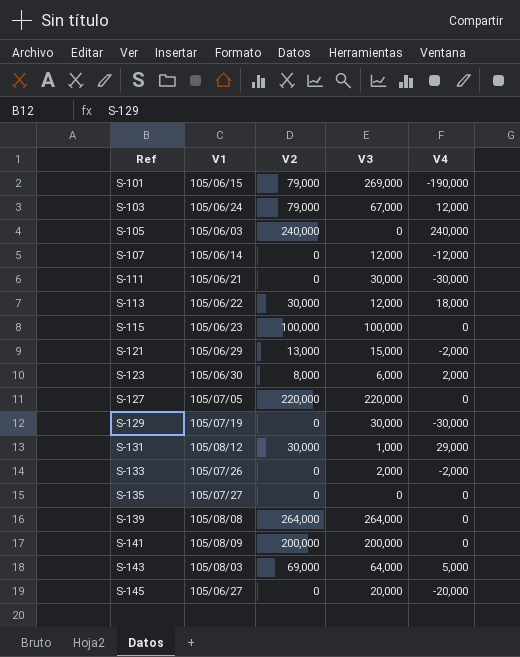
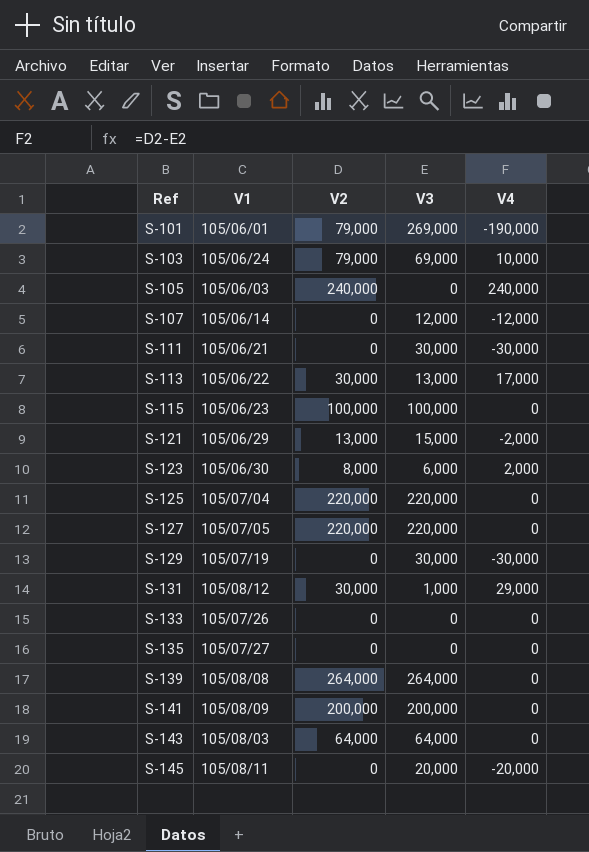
S-101 | V1: 105/06/15 -> 105/06/01
S-103 | V3: 67,000 -> 69,000
S-103 | V4: 12,000 -> 10,000
S-113 | V3: 12,000 -> 13,000
S-113 | V4: 18,000 -> 17,000
row S-125: none -> 105/07/04 | 220,000 | 220,000 | 0
S-133 | V3: 2,000 -> 0
S-133 | V4: -2,000 -> 0
S-143 | V2: 69,000 -> 64,000
S-143 | V4: 5,000 -> 0
S-145 | V1: 105/06/27 -> 105/08/11

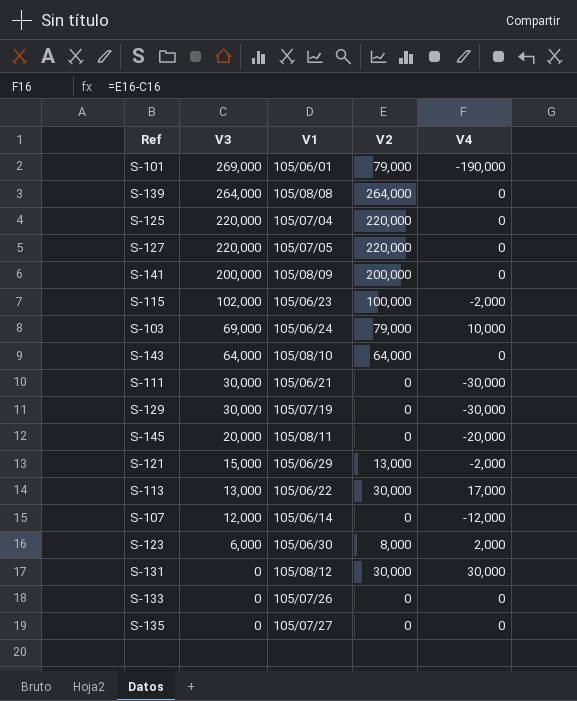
row order: Ref ascending -> V3 descending
column V3 | position: 4 -> 2
row S-105: 105/06/03 | 240,000 | 0 | 240,000 -> none
S-115 | V3: 100,000 -> 102,000
S-115 | V4: 0 -> -2,000
S-143 | V1: 105/08/03 -> 105/08/10
S-131 | V3: 1,000 -> 0
S-131 | V4: 29,000 -> 30,000

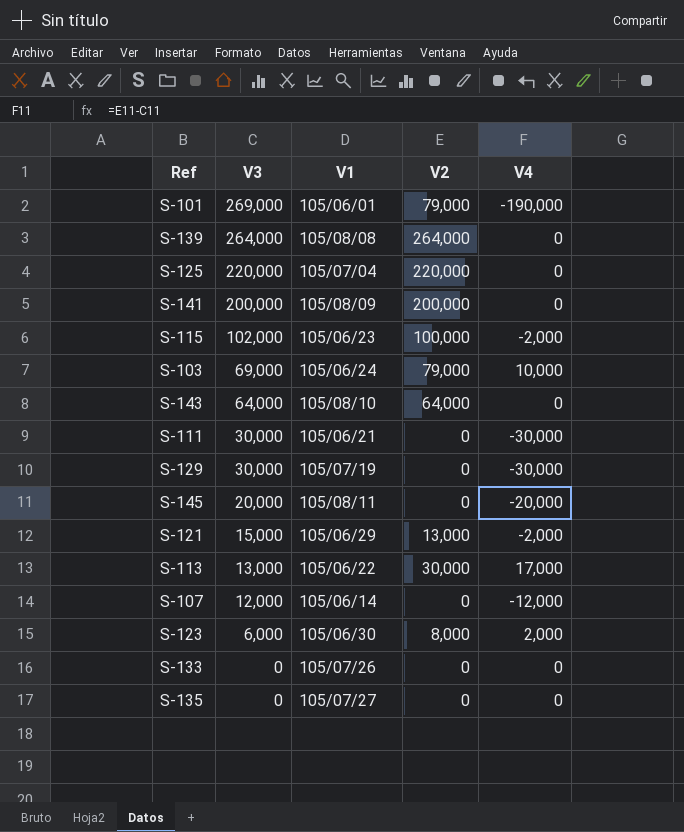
row S-127: 220,000 | 105/07/05 | 220,000 | 0 -> none
row S-131: 0 | 105/08/12 | 30,000 | 30,000 -> none

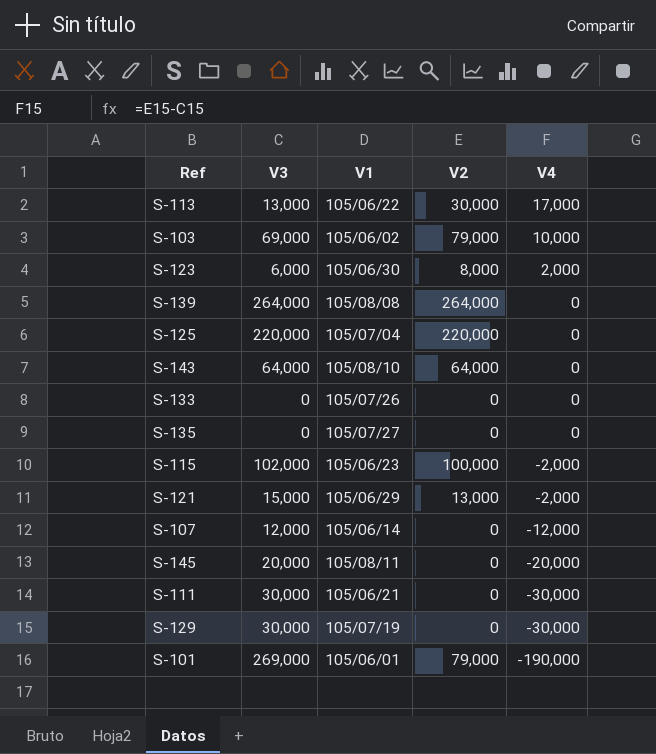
row order: V3 descending -> V4 descending
row S-141: 200,000 | 105/08/09 | 200,000 | 0 -> none
S-103 | V1: 105/06/24 -> 105/06/02

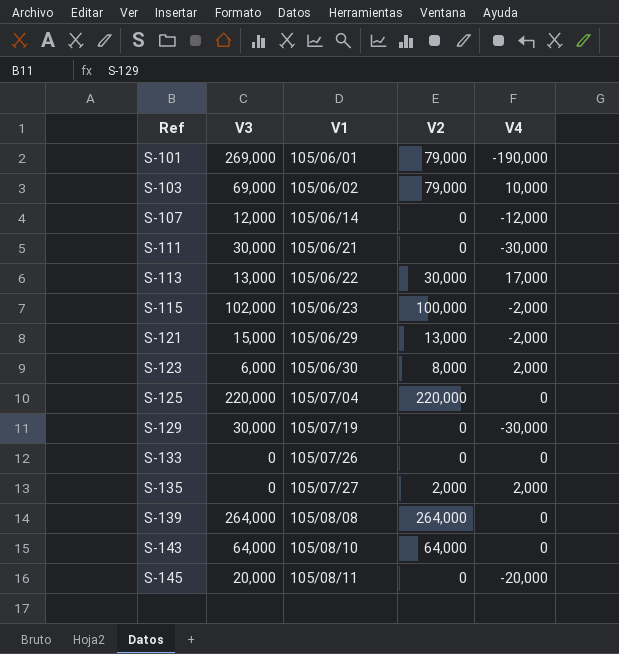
row order: V4 descending -> Ref ascending
S-135 | V2: 0 -> 2,000
S-135 | V4: 0 -> 2,000

